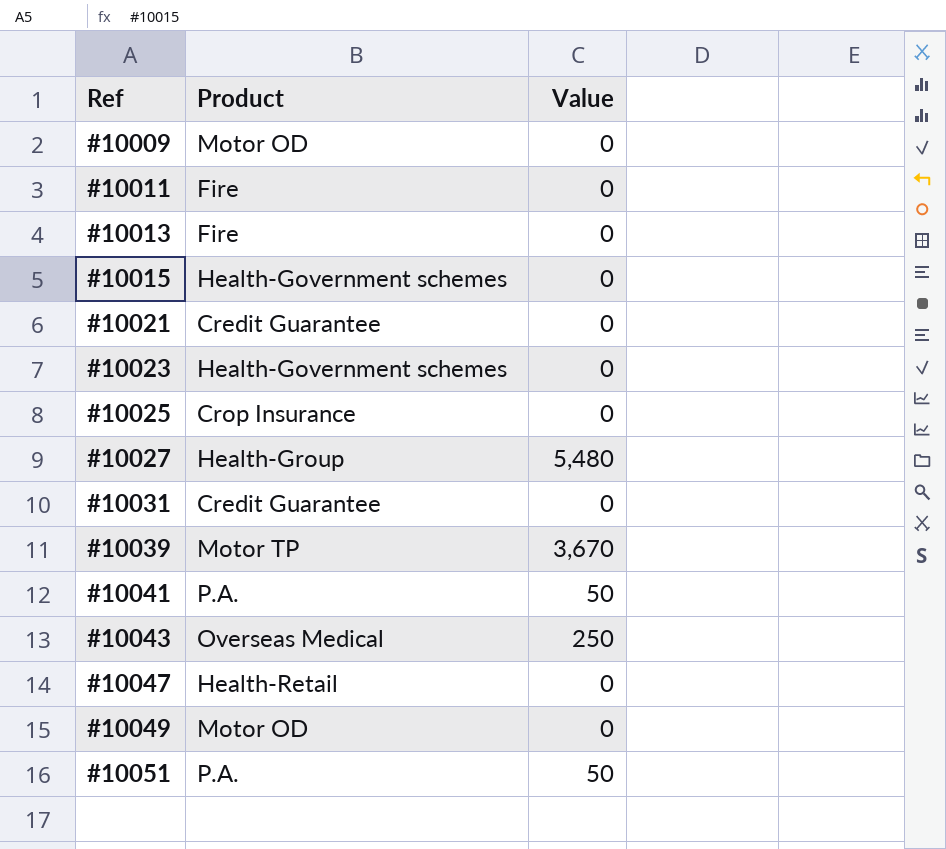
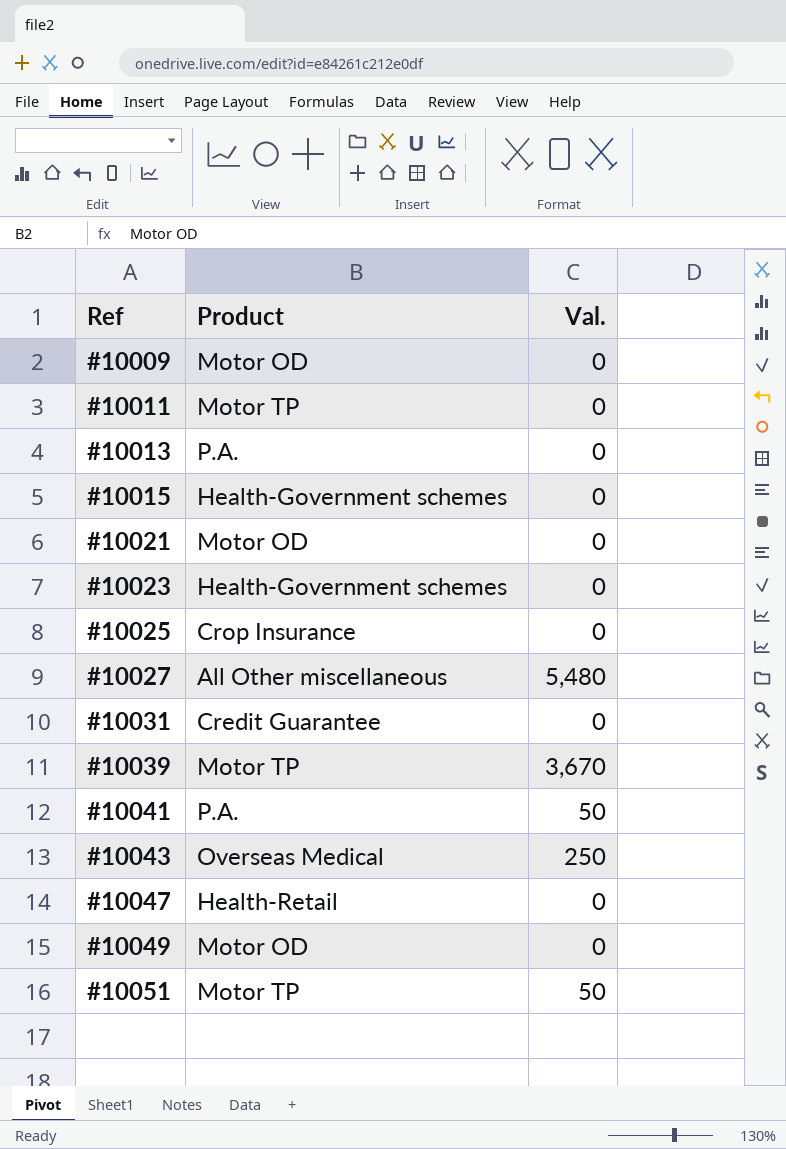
column name: Value -> Val.
#10011 | Product: Fire -> Motor TP
#10013 | Product: Fire -> P.A.
#10021 | Product: Credit Guarantee -> Motor OD
#10027 | Product: Health-Group -> All Other miscellaneous
#10051 | Product: P.A. -> Motor TP

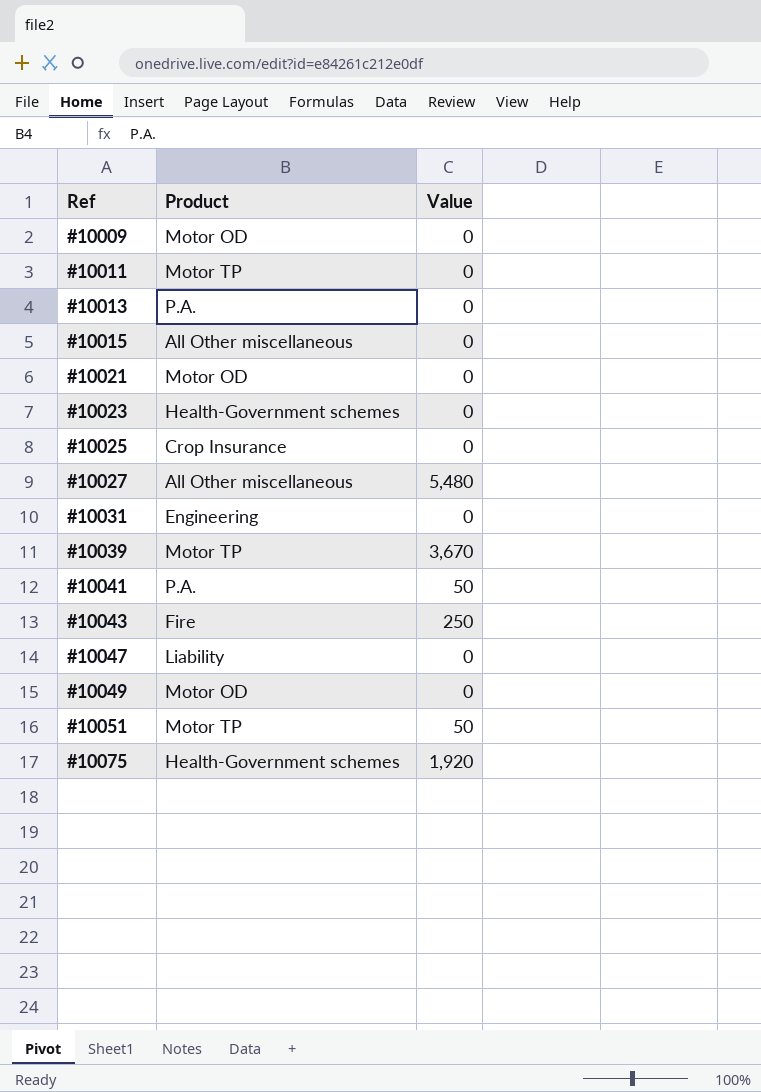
column name: Val. -> Value
#10015 | Product: Health-Government schemes -> All Other miscellaneous
#10031 | Product: Credit Guarantee -> Engineering
#10043 | Product: Overseas Medical -> Fire
#10047 | Product: Health-Retail -> Liability
row #10075: none -> Health-Government schemes | 1,920

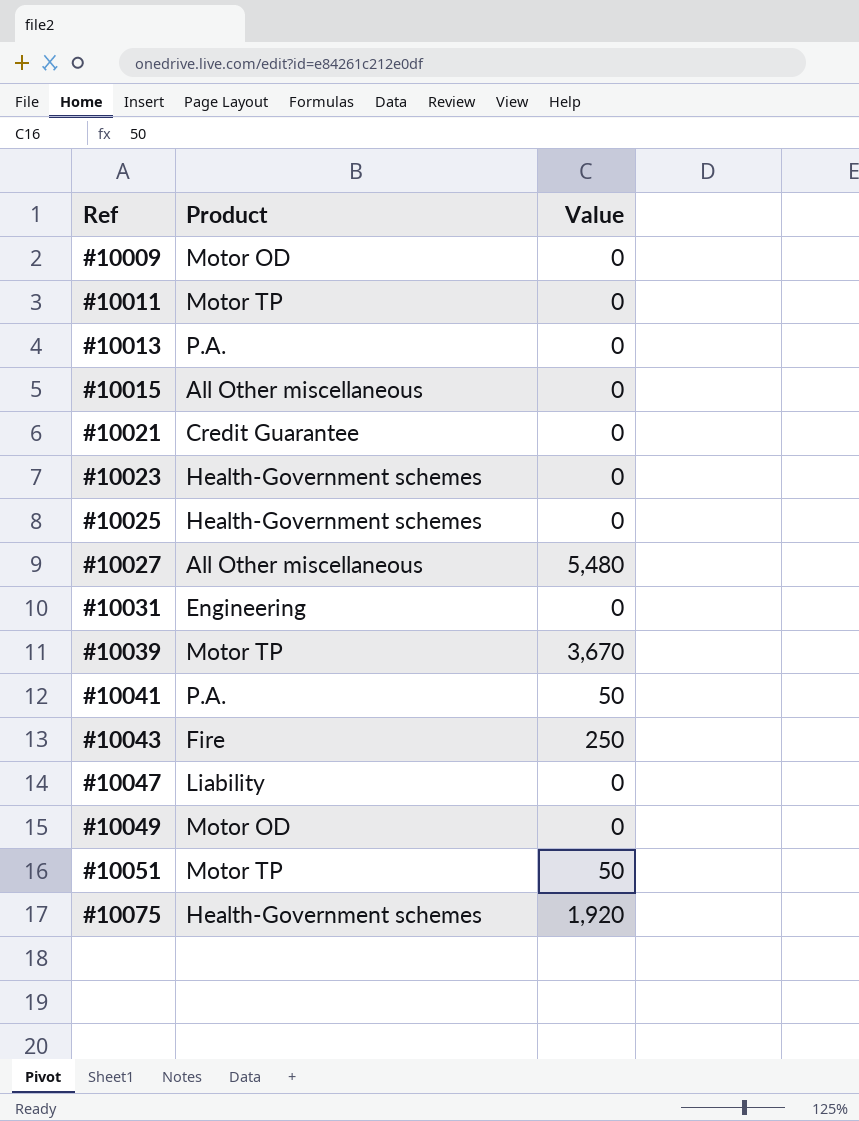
#10021 | Product: Motor OD -> Credit Guarantee
#10025 | Product: Crop Insurance -> Health-Government schemes

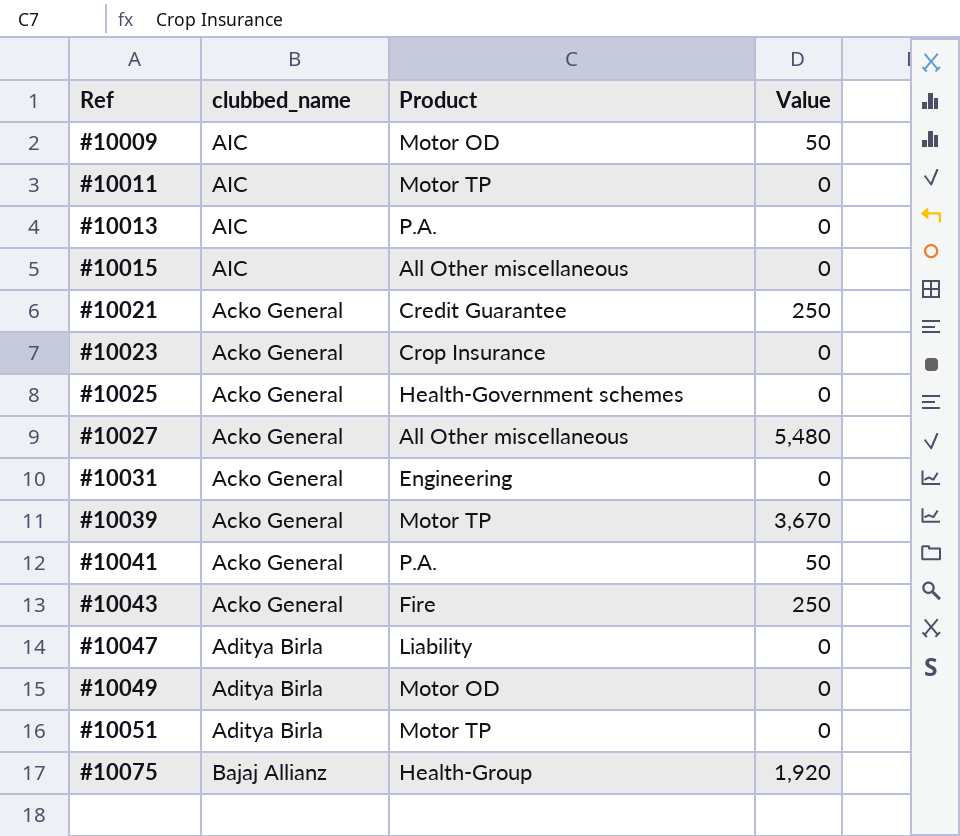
column clubbed_name | position: none -> 2
#10009 | Value: 0 -> 50
#10021 | Value: 0 -> 250
#10023 | Product: Health-Government schemes -> Crop Insurance
#10051 | Value: 50 -> 0
#10075 | Product: Health-Government schemes -> Health-Group

